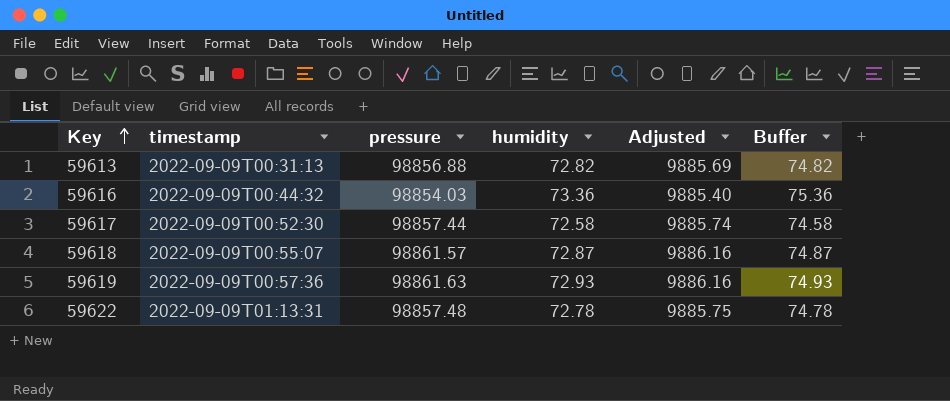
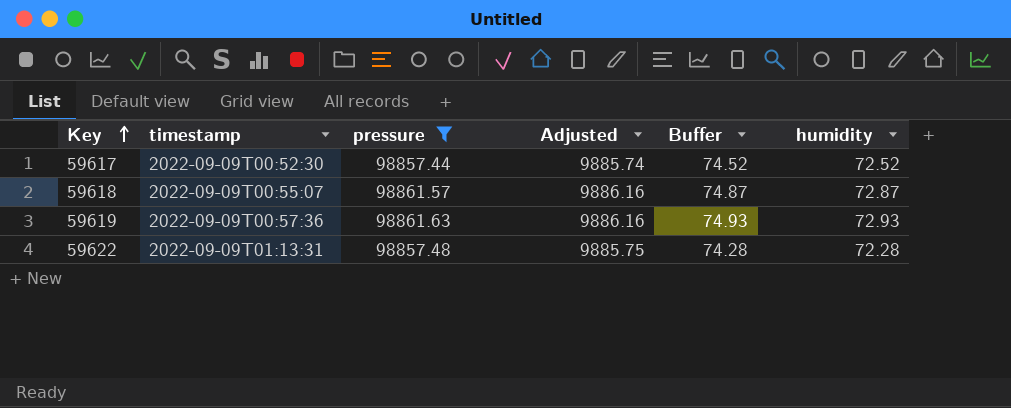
filter: none -> pressure >= 98857.44
column humidity | position: 4 -> 6
59617 | Buffer: 74.58 -> 74.52
59617 | humidity: 72.58 -> 72.52
59622 | Buffer: 74.78 -> 74.28
59622 | humidity: 72.78 -> 72.28

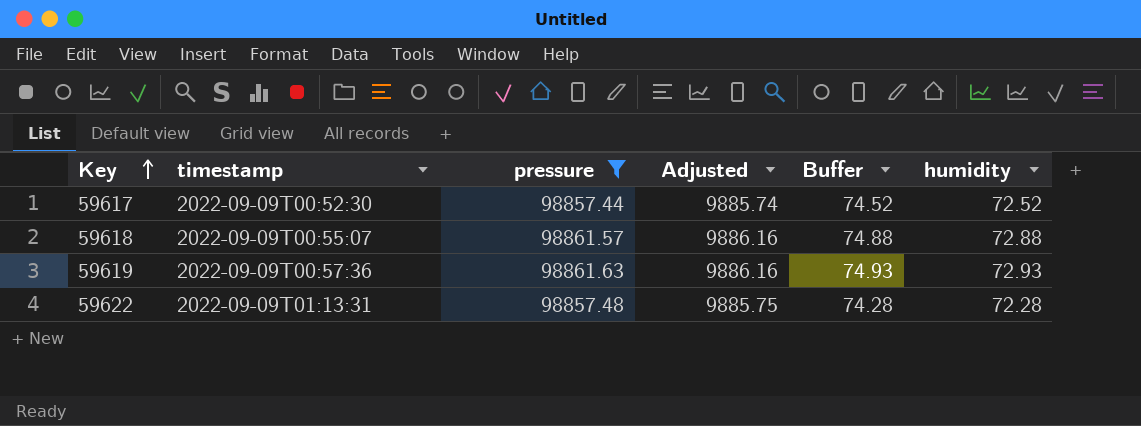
59618 | Buffer: 74.87 -> 74.88
59618 | humidity: 72.87 -> 72.88

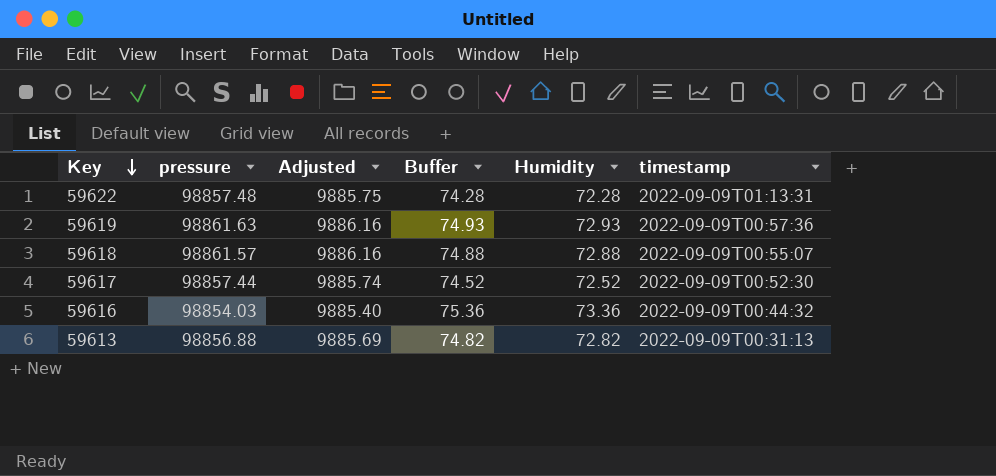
filter: pressure >= 98857.44 -> none
row order: Key ascending -> Key descending
column name: humidity -> Humidity
column timestamp | position: 2 -> 6

